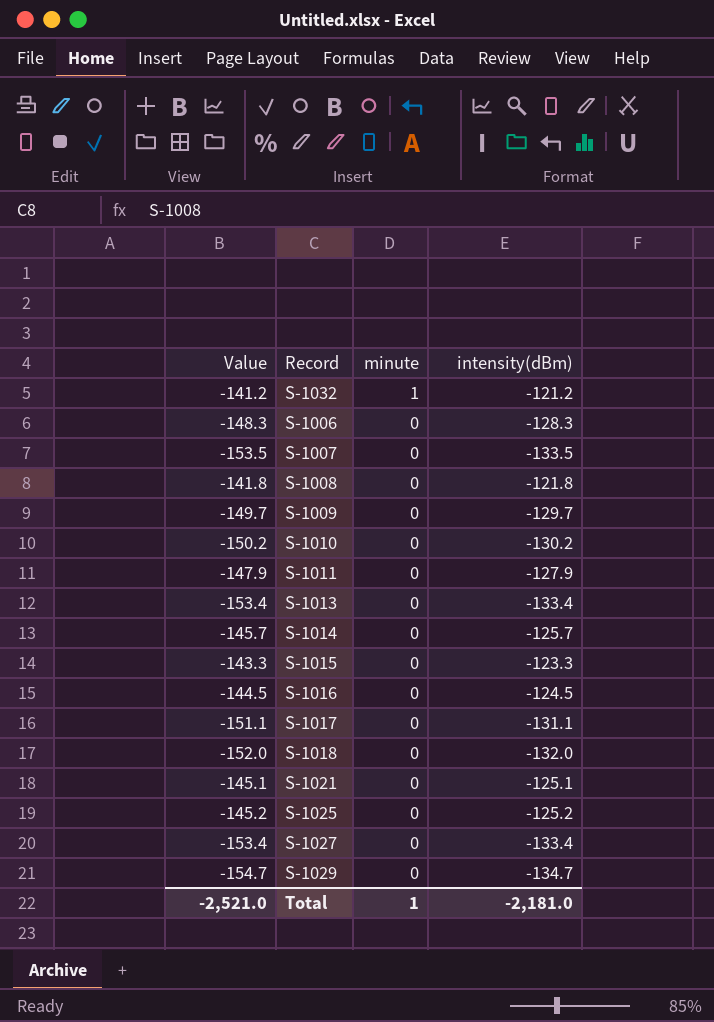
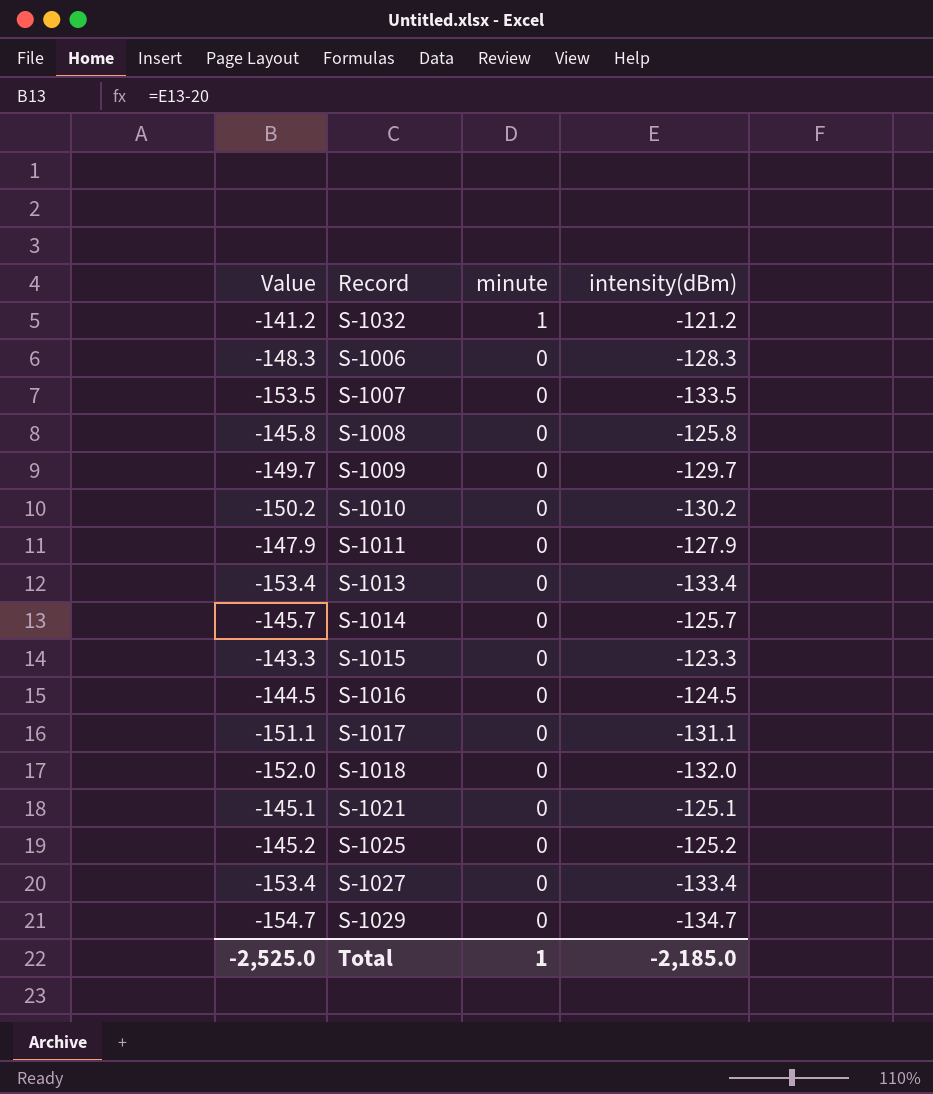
S-1008 | Value: -141.8 -> -145.8
S-1008 | intensity(dBm): -121.8 -> -125.8
Total | Value: -2,521.0 -> -2,525.0
Total | intensity(dBm): -2,181.0 -> -2,185.0

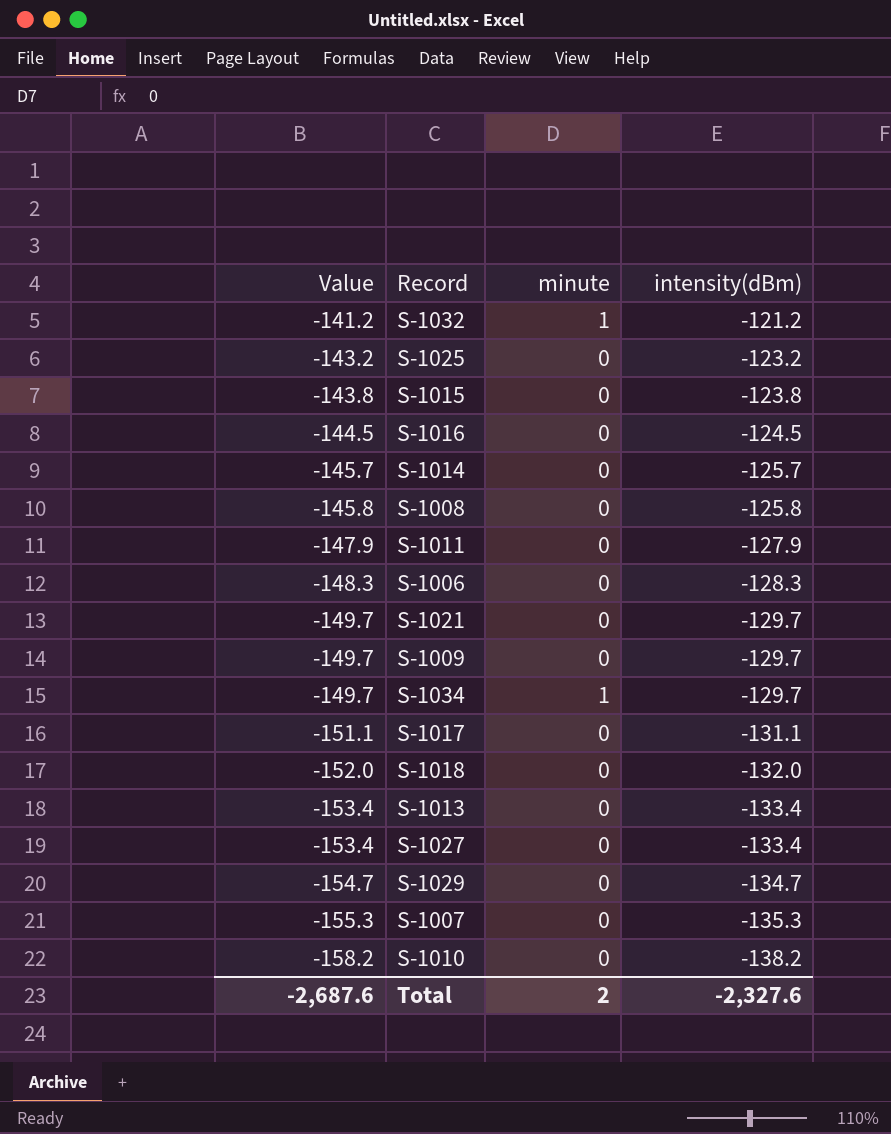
row order: minute descending -> Value descending
S-1025 | Value: -145.2 -> -143.2
S-1025 | intensity(dBm): -125.2 -> -123.2
S-1015 | Value: -143.3 -> -143.8
S-1015 | intensity(dBm): -123.3 -> -123.8
S-1021 | Value: -145.1 -> -149.7
S-1021 | intensity(dBm): -125.1 -> -129.7
row S-1034: none -> -149.7 | 1 | -129.7
S-1007 | Value: -153.5 -> -155.3
S-1007 | intensity(dBm): -133.5 -> -135.3
S-1010 | Value: -150.2 -> -158.2
S-1010 | intensity(dBm): -130.2 -> -138.2
Total | Value: -2,525.0 -> -2,687.6
Total | minute: 1 -> 2
Total | intensity(dBm): -2,185.0 -> -2,327.6

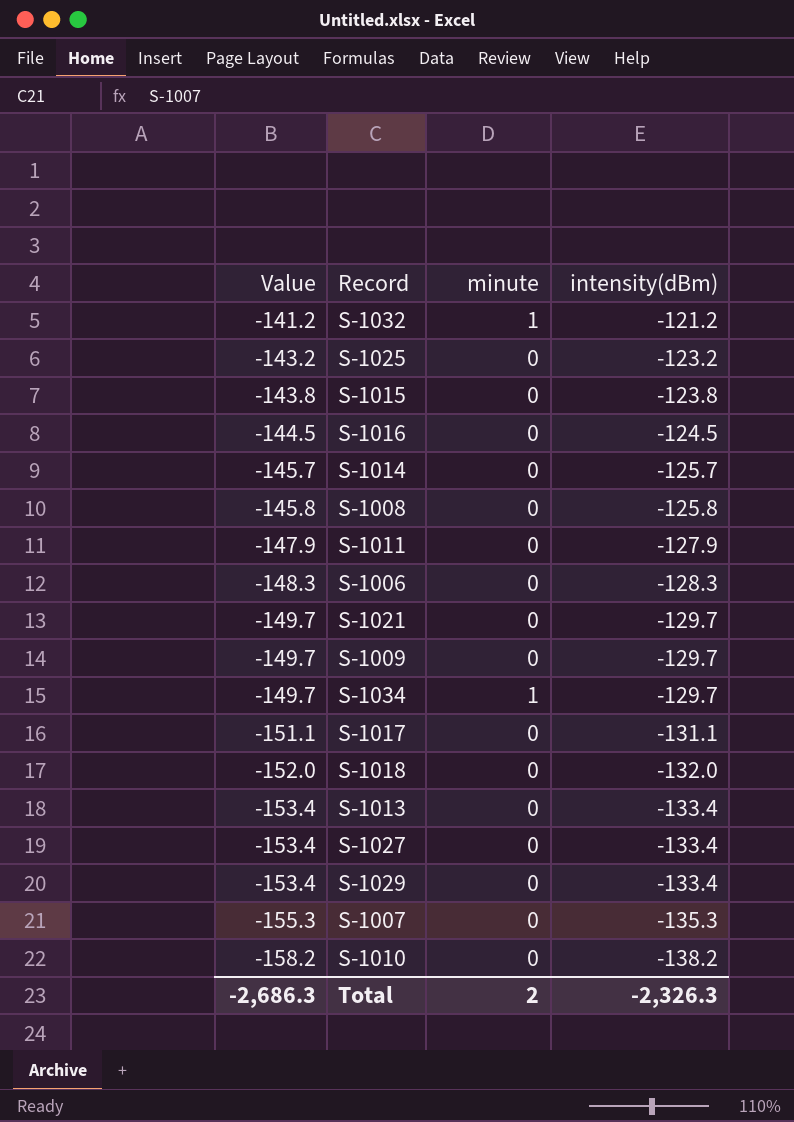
S-1029 | Value: -154.7 -> -153.4
S-1029 | intensity(dBm): -134.7 -> -133.4
Total | Value: -2,687.6 -> -2,686.3
Total | intensity(dBm): -2,327.6 -> -2,326.3

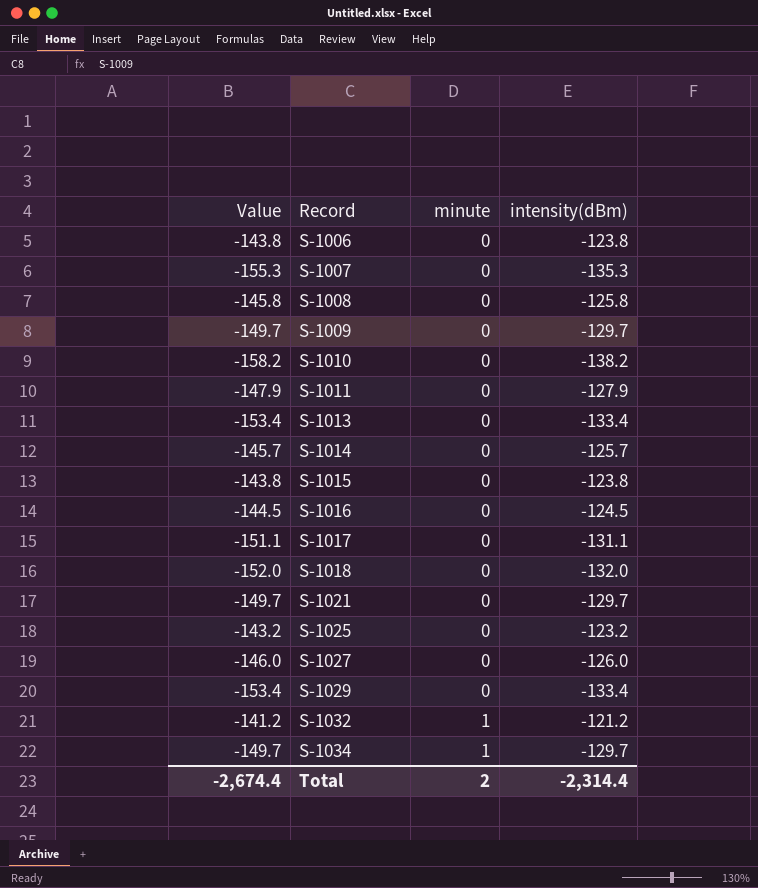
row order: Value descending -> Record ascending
S-1006 | Value: -148.3 -> -143.8
S-1006 | intensity(dBm): -128.3 -> -123.8
S-1027 | Value: -153.4 -> -146.0
S-1027 | intensity(dBm): -133.4 -> -126.0
Total | Value: -2,686.3 -> -2,674.4
Total | intensity(dBm): -2,326.3 -> -2,314.4

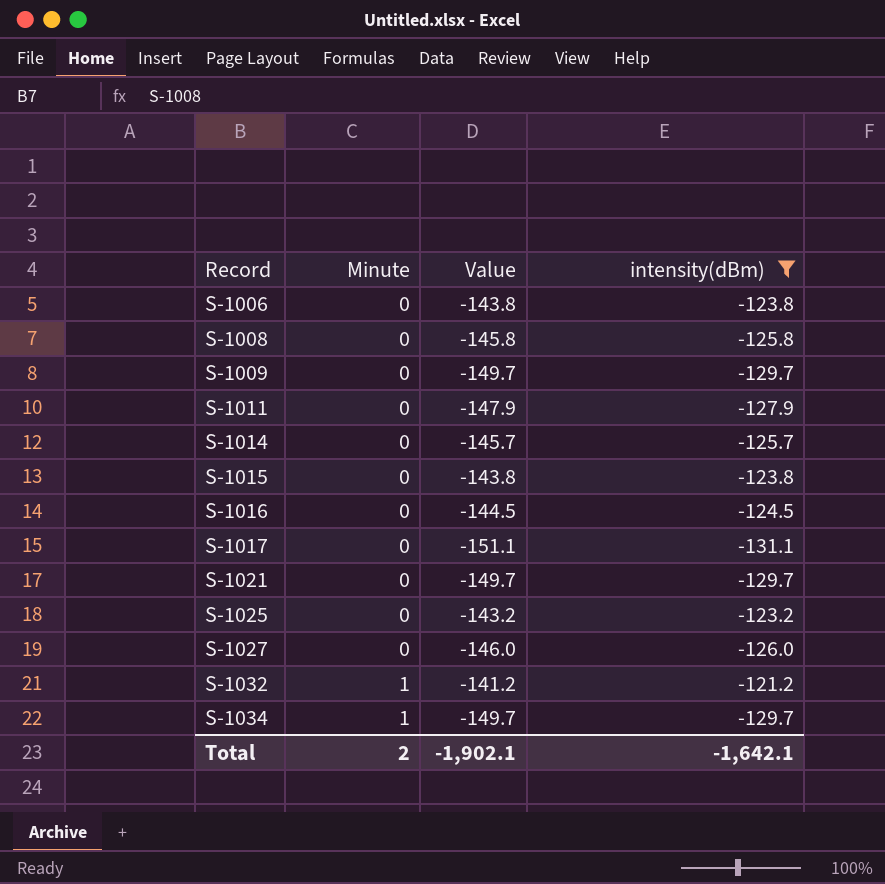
filter: none -> intensity(dBm) >= -131.1
column name: minute -> Minute
column Value | position: 1 -> 3
Total | Value: -2,674.4 -> -1,902.1
Total | intensity(dBm): -2,314.4 -> -1,642.1

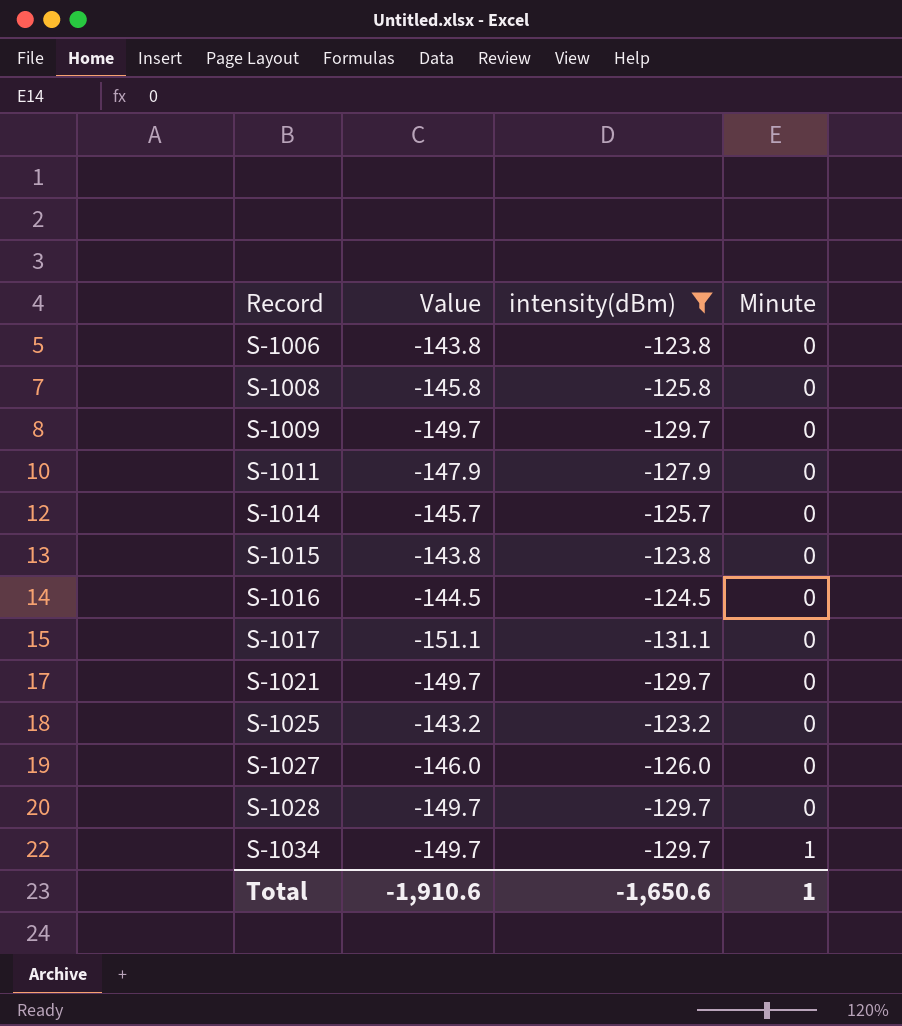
column Minute | position: 2 -> 4
row S-1032: 1 | -141.2 | -121.2 -> none
row S-1028: none -> -149.7 | -129.7 | 0
Total | Value: -1,902.1 -> -1,910.6
Total | intensity(dBm): -1,642.1 -> -1,650.6
Total | Minute: 2 -> 1

